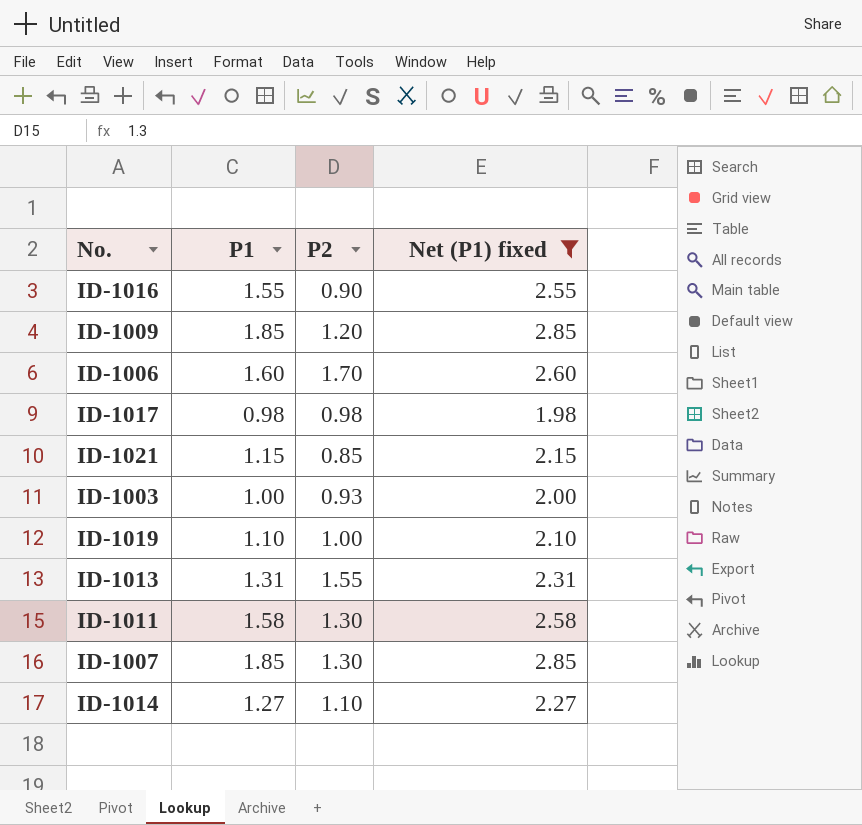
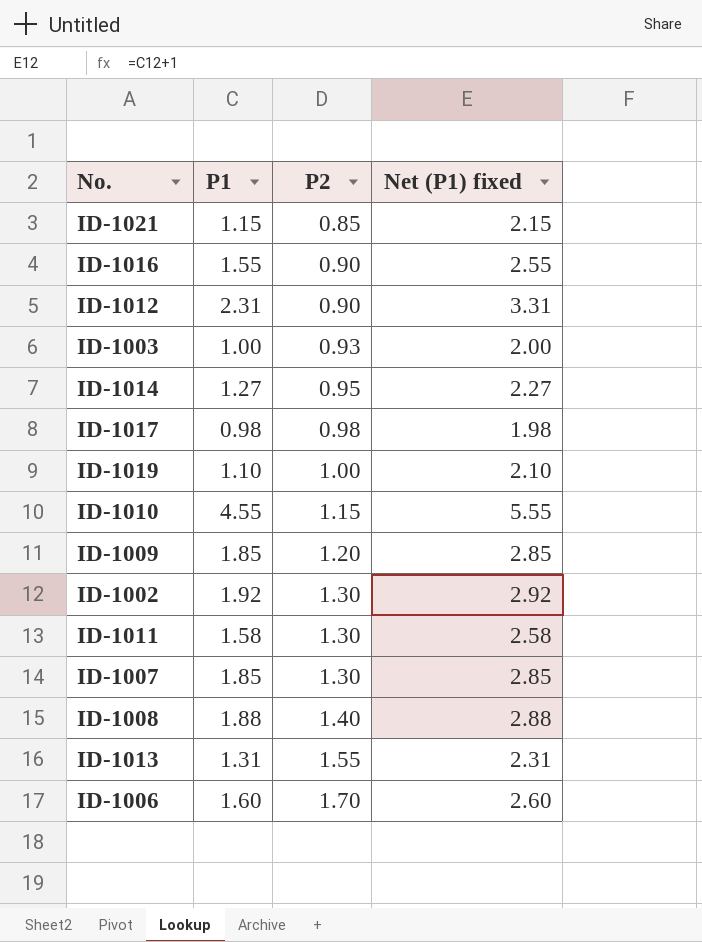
filter: Net (P1) fixed <= 2.85 -> none
row order: none -> P2 ascending
ID-1014 | P2: 1.10 -> 0.95

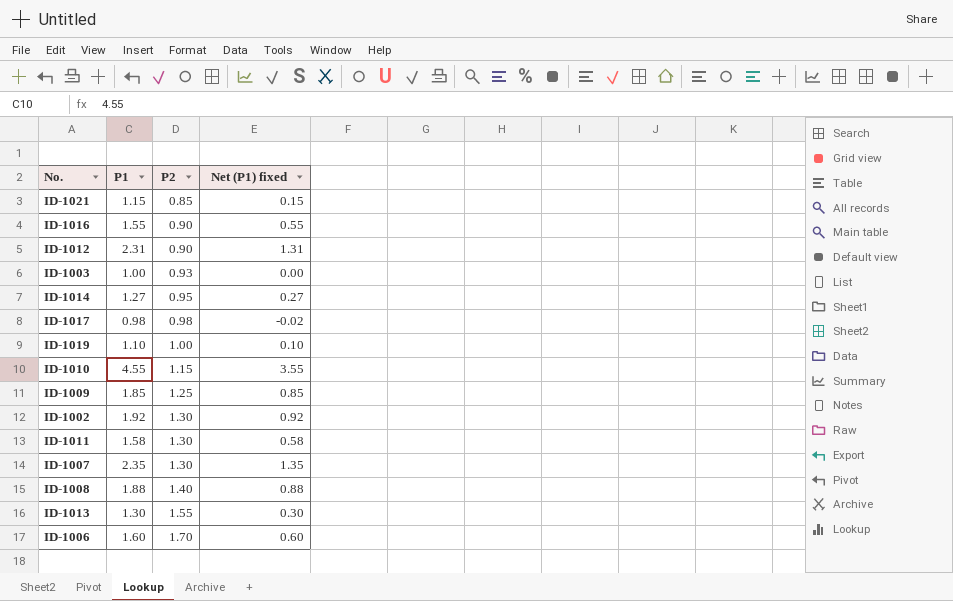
column Net (P1) fixed | formula: [P1] + 1 -> [P1] - 1
ID-1009 | P2: 1.20 -> 1.25
ID-1007 | P1: 1.85 -> 2.35
ID-1013 | P1: 1.31 -> 1.30

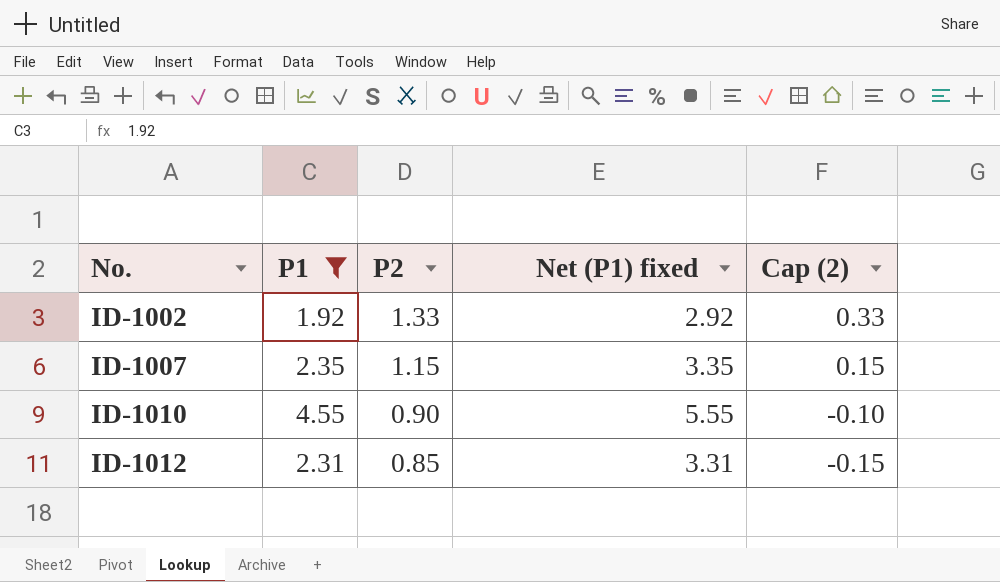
filter: none -> P1 >= 1.92
row order: P2 ascending -> No. ascending
column Net (P1) fixed | formula: [P1] - 1 -> [P1] + 1
column Cap (2) | formula: none -> [P2] - 1
ID-1002 | P2: 1.30 -> 1.33
ID-1007 | P2: 1.30 -> 1.15
ID-1010 | P2: 1.15 -> 0.90
ID-1012 | P2: 0.90 -> 0.85

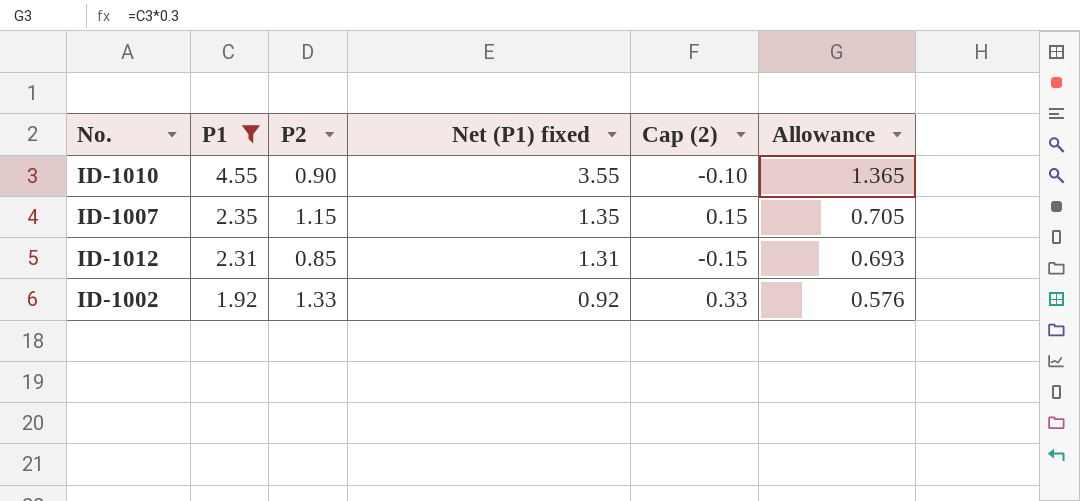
row order: No. ascending -> P1 descending
column Net (P1) fixed | formula: [P1] + 1 -> [P1] - 1
column Allowance | formula: none -> [P1] * 0.3

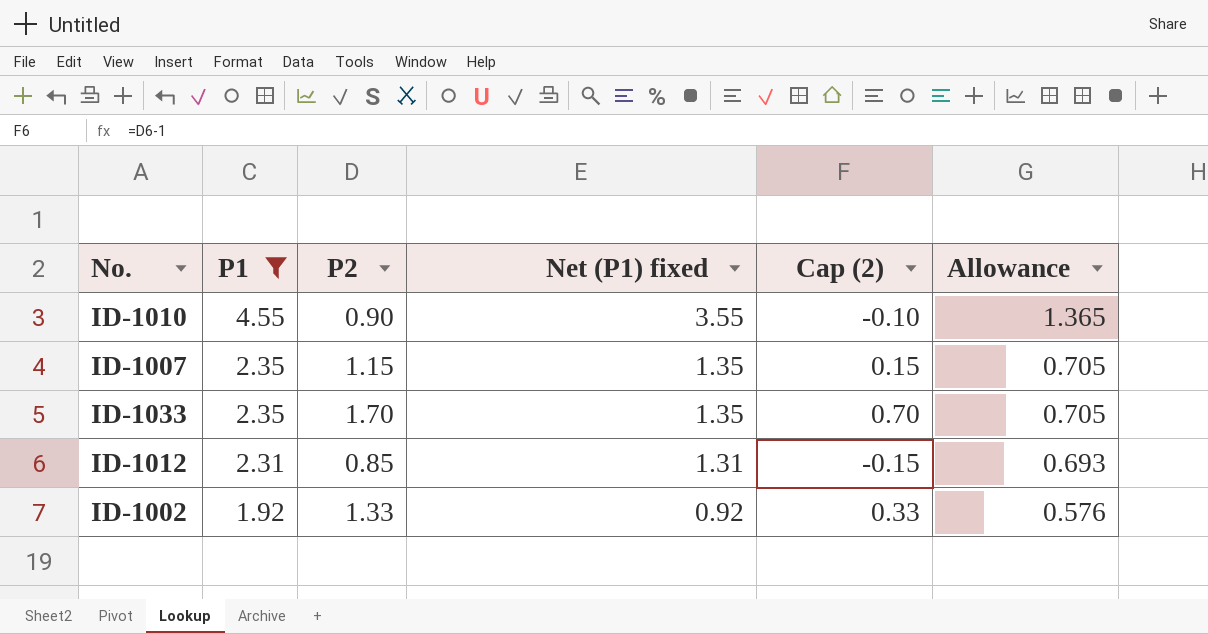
row ID-1033: none -> 2.35 | 1.70 | 1.35 | 0.70 | 0.705

